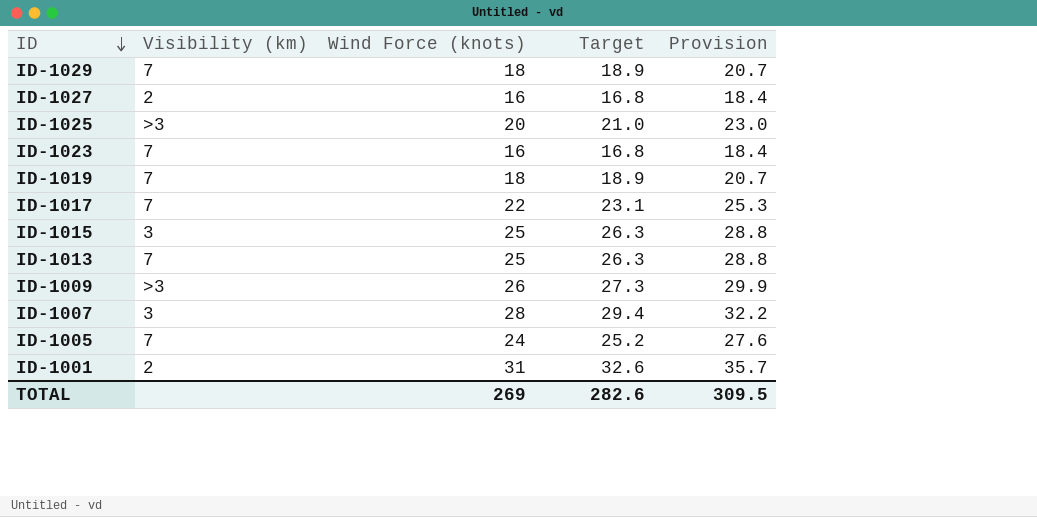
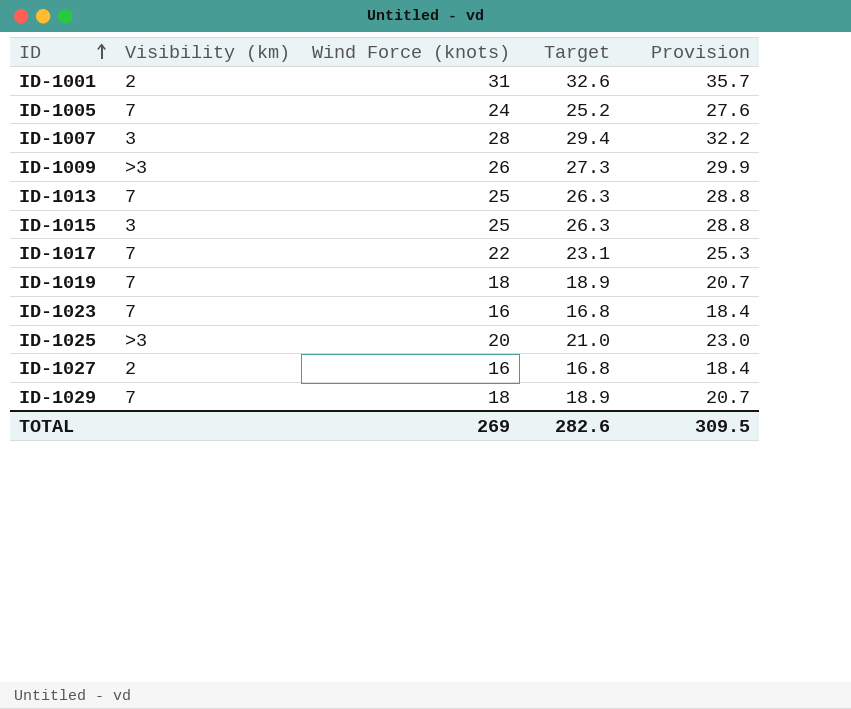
row order: ID descending -> ID ascending

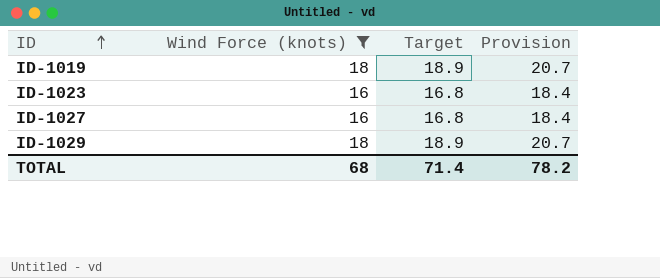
filter: none -> Wind Force (knots) <= 18
column Visibility (km) | position: 2 -> none
TOTAL | Wind Force (knots): 269 -> 68
TOTAL | Target: 282.6 -> 71.4
TOTAL | Provision: 309.5 -> 78.2

